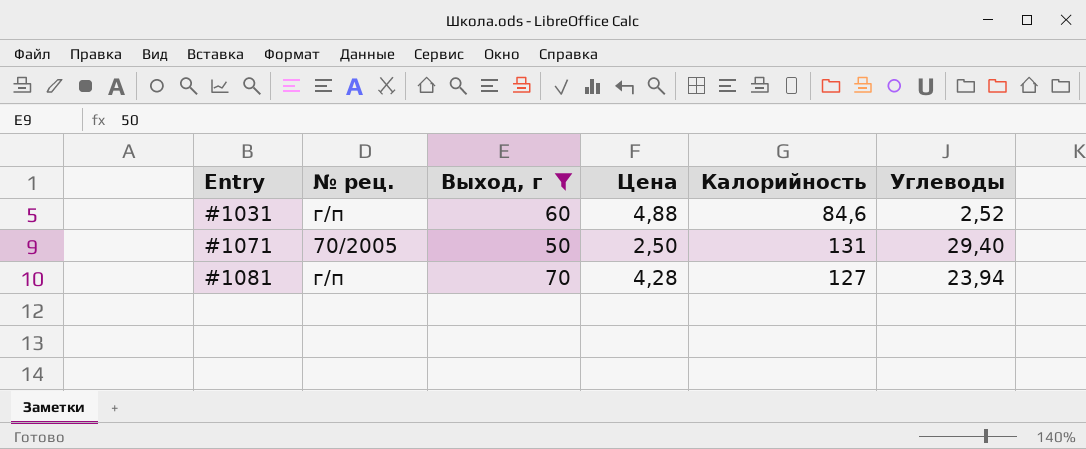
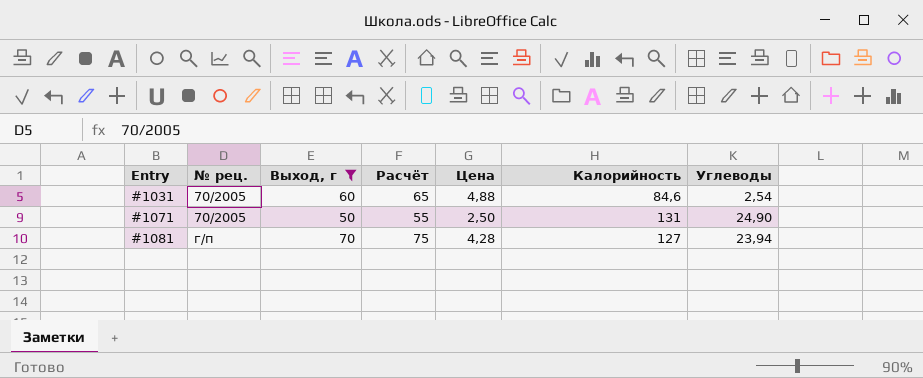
column Расчёт | formula: none -> [Выход, г] + 5
#1031 | № рец.: г/п -> 70/2005
#1031 | Углеводы: 2,52 -> 2,54
#1071 | Углеводы: 29,40 -> 24,90

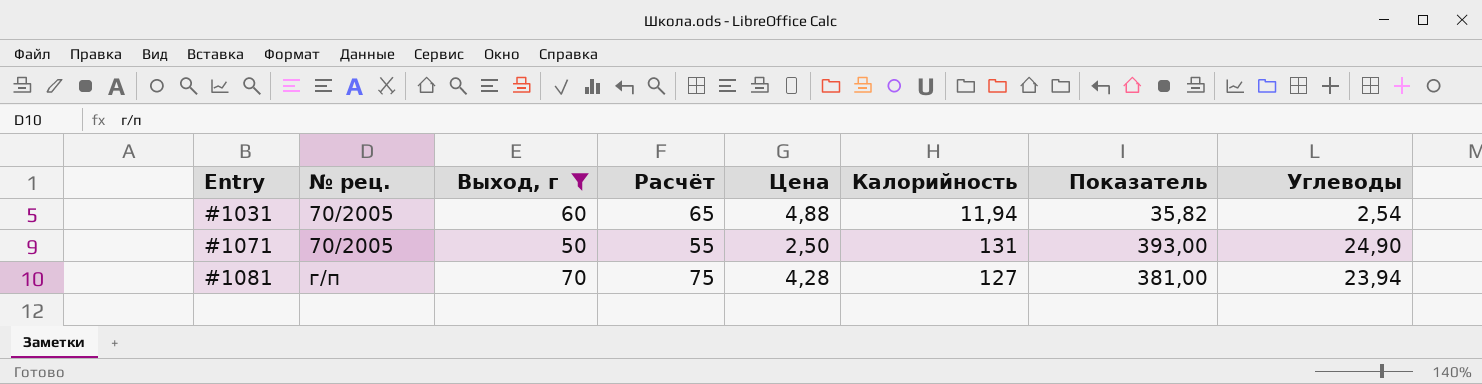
column Показатель | formula: none -> [Калорийность] * 3
#1031 | Калорийность: 84,6 -> 11,94

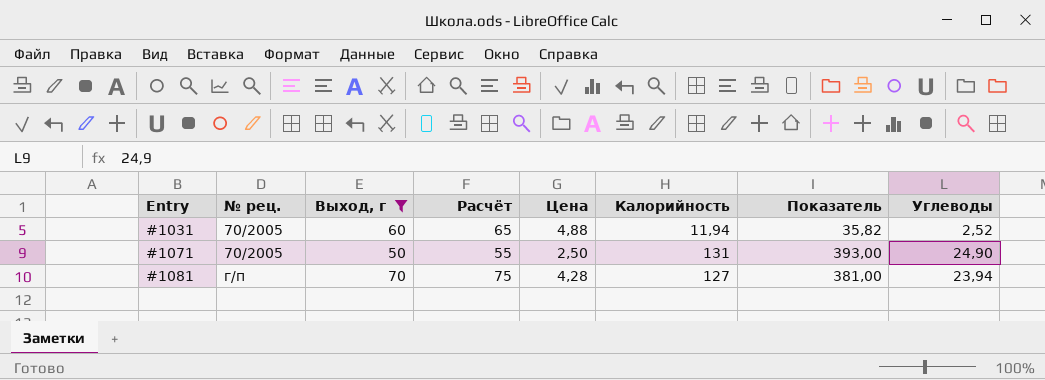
#1031 | Углеводы: 2,54 -> 2,52

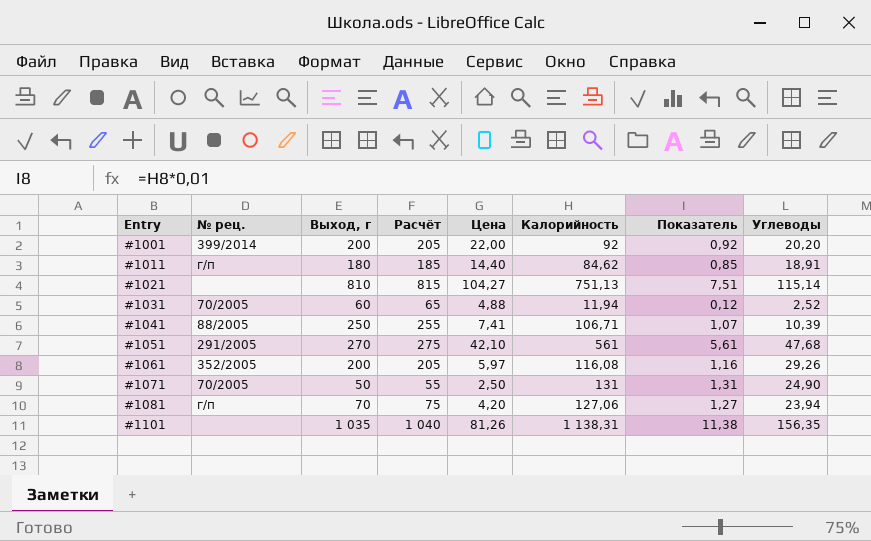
filter: Выход, г <= 70 -> none
column Показатель | formula: [Калорийность] * 3 -> [Калорийность] * 0,01
#1081 | Цена: 4,28 -> 4,20
#1081 | Калорийность: 127 -> 127,06

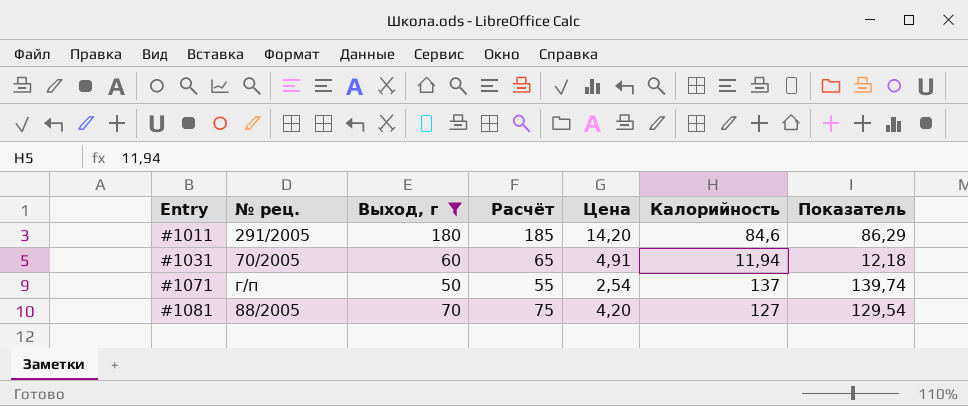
filter: none -> Выход, г <= 180
column Углеводы | position: 8 -> none
column Показатель | formula: [Калорийность] * 0,01 -> [Калорийность] * 1,02
#1011 | № рец.: г/п -> 291/2005
#1011 | Цена: 14,40 -> 14,20
#1011 | Калорийность: 84,62 -> 84,6
#1031 | Цена: 4,88 -> 4,91
#1071 | № рец.: 70/2005 -> г/п
#1071 | Цена: 2,50 -> 2,54
#1071 | Калорийность: 131 -> 137
#1081 | № рец.: г/п -> 88/2005
#1081 | Калорийность: 127,06 -> 127

